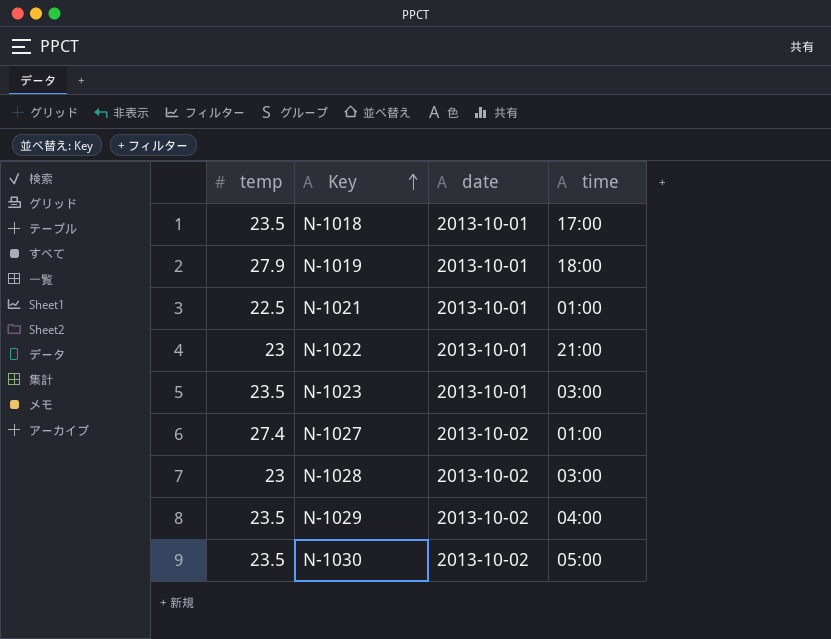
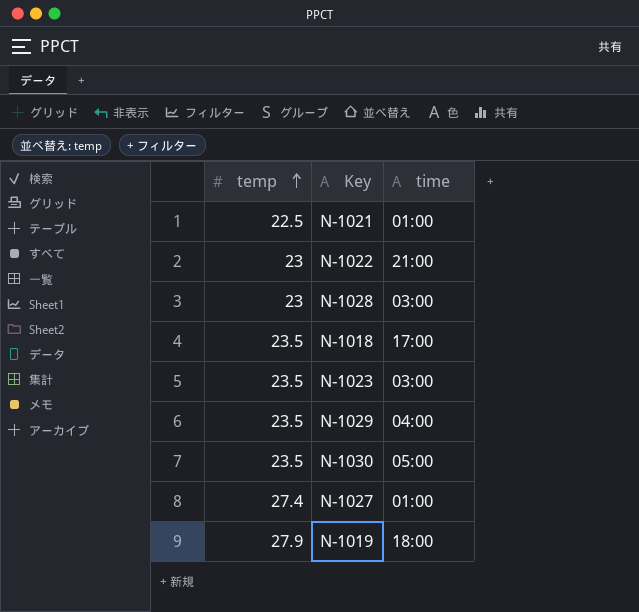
row order: Key ascending -> temp ascending
column date | position: 3 -> none

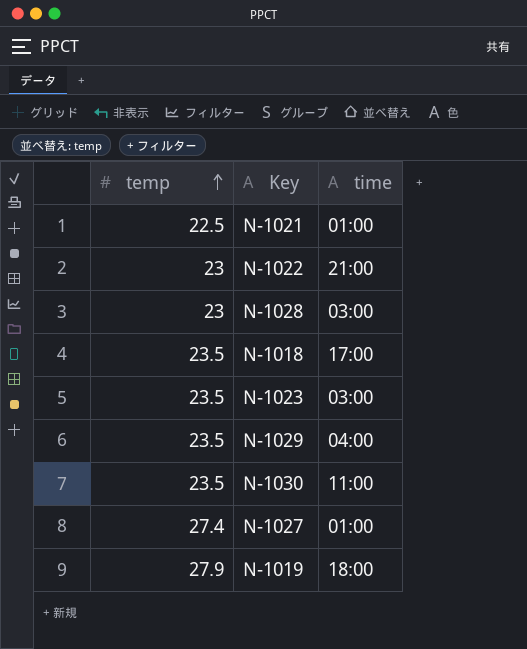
N-1030 | time: 05:00 -> 11:00

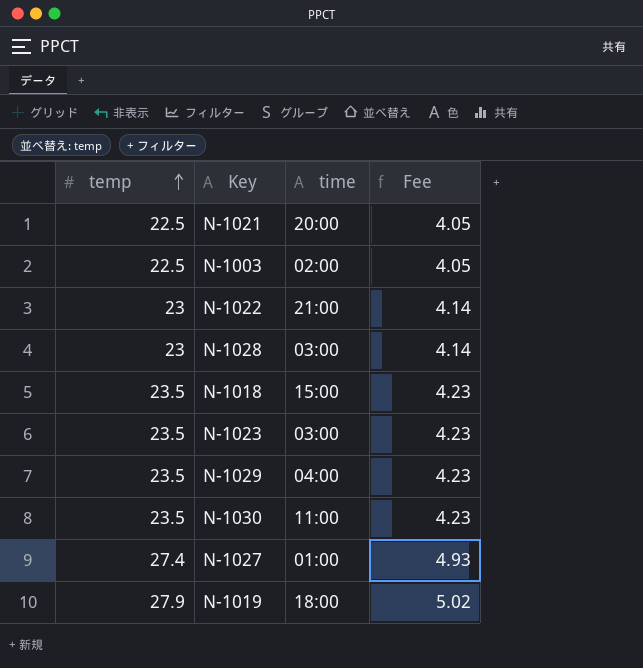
column Fee | formula: none -> [temp] * 0.18
N-1021 | time: 01:00 -> 20:00
row N-1003: none -> 22.5 | 02:00 | 4.05
N-1018 | time: 17:00 -> 15:00

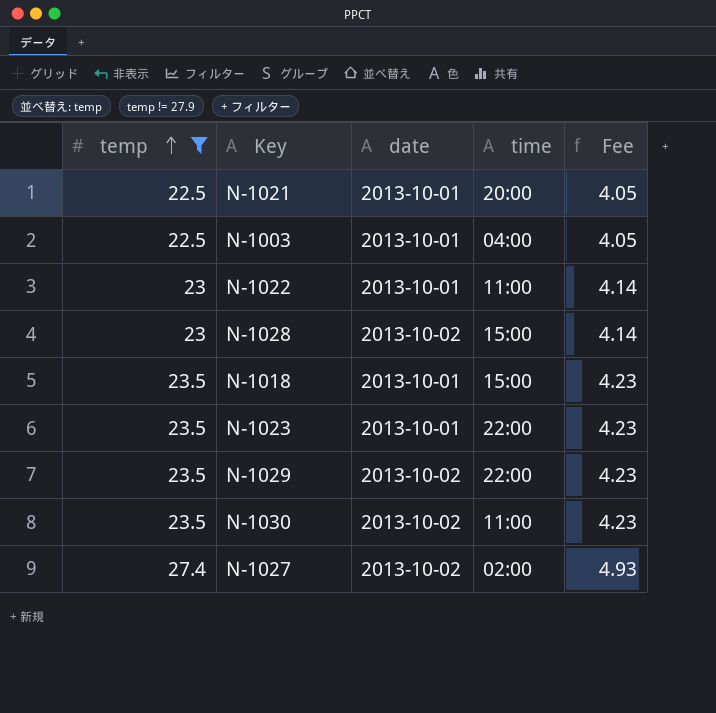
filter: none -> temp != 27.9
column date | position: none -> 3
N-1003 | time: 02:00 -> 04:00
N-1022 | time: 21:00 -> 11:00
N-1028 | time: 03:00 -> 15:00
N-1023 | time: 03:00 -> 22:00
N-1029 | time: 04:00 -> 22:00
N-1027 | time: 01:00 -> 02:00

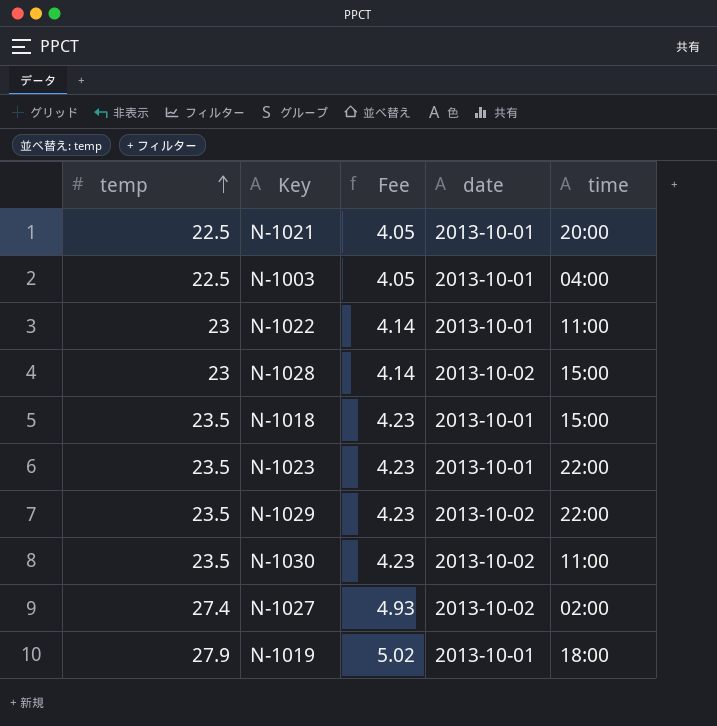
filter: temp != 27.9 -> none
column Fee | position: 5 -> 3

